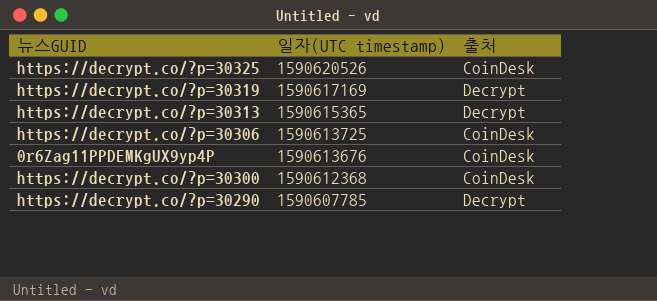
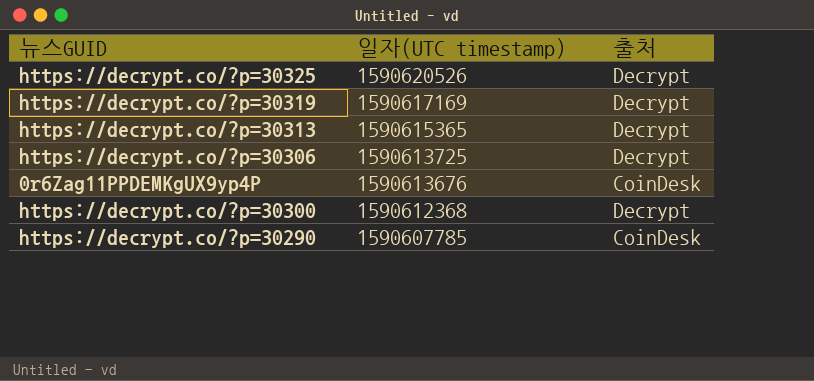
https://decrypt.co/?p=30325 | 출처: CoinDesk -> Decrypt
https://decrypt.co/?p=30306 | 출처: CoinDesk -> Decrypt
https://decrypt.co/?p=30300 | 출처: CoinDesk -> Decrypt
https://decrypt.co/?p=30290 | 출처: Decrypt -> CoinDesk

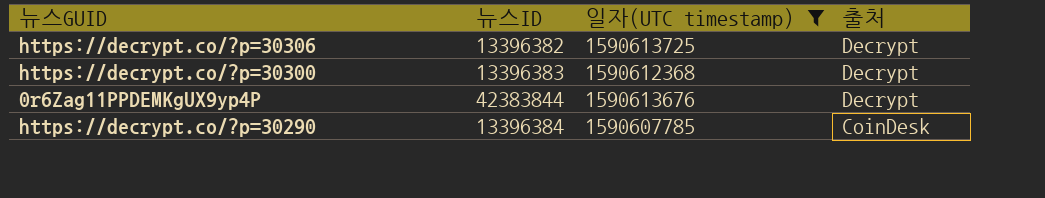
filter: none -> 일자(UTC timestamp) <= 1590613725
row order: 일자(UTC timestamp) descending -> 출처 descending
column 뉴스ID | position: none -> 2
0r6Zag11PPDEMKgUX9yp4P | 출처: CoinDesk -> Decrypt

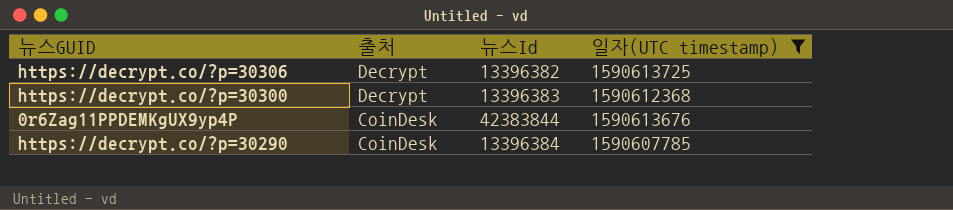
column 출처 | position: 4 -> 2
column name: 뉴스ID -> 뉴스Id
0r6Zag11PPDEMKgUX9yp4P | 출처: Decrypt -> CoinDesk

